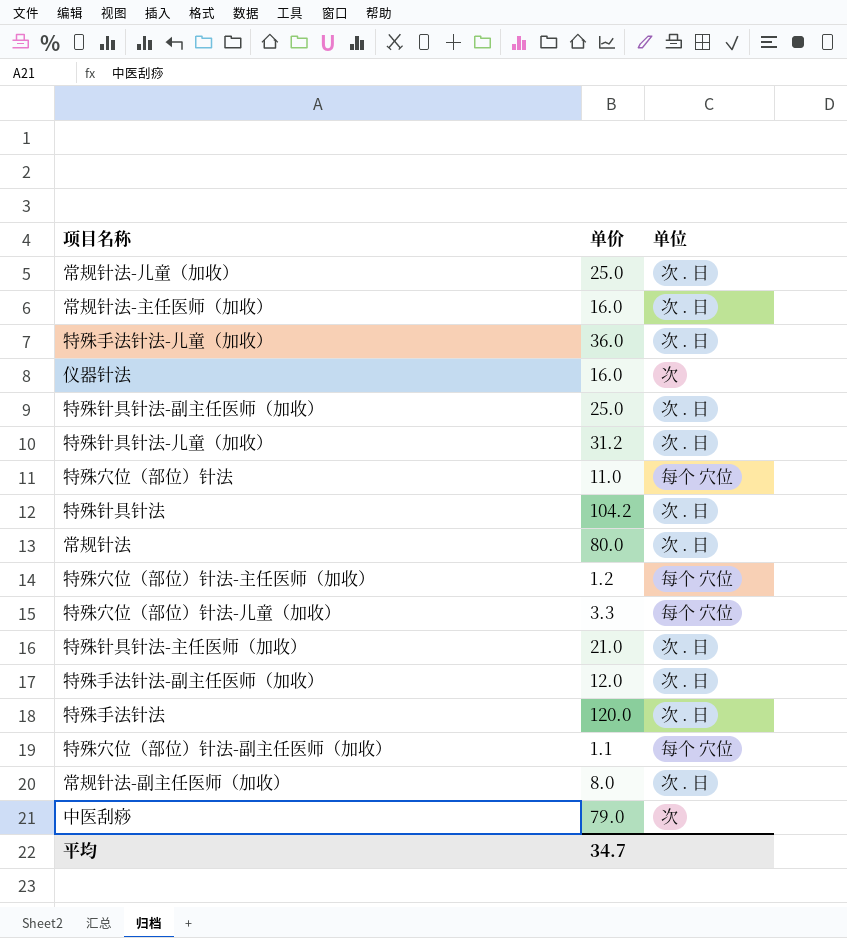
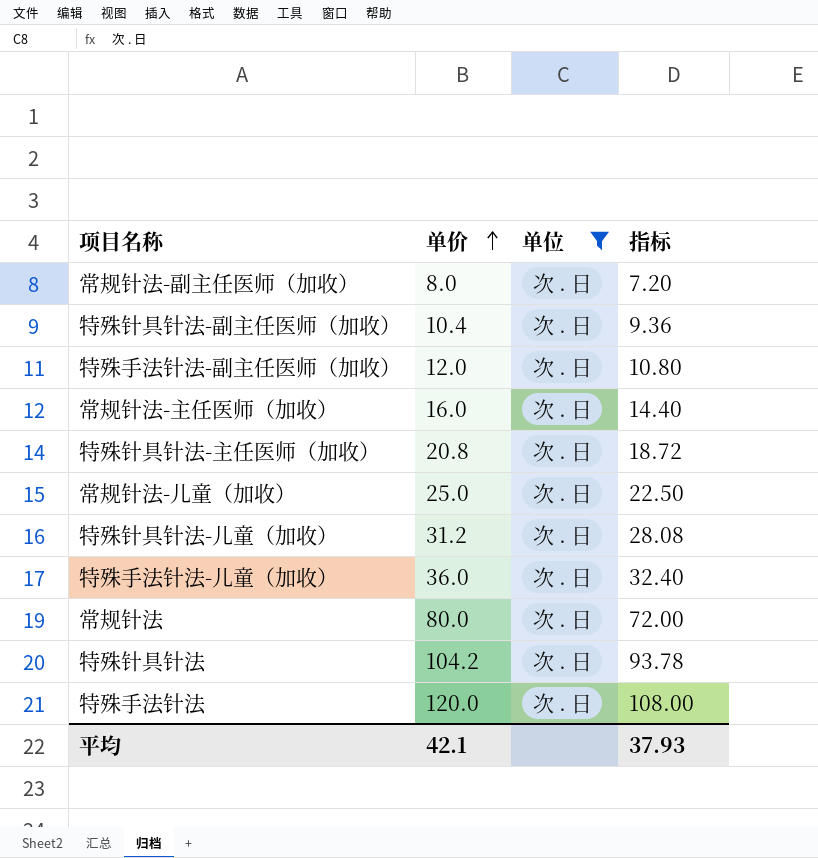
filter: none -> 单位 = 次 . 日
row order: none -> 单价 ascending
column 指标 | formula: none -> [单价] * 0.9
特殊针具针法-副主任医师（加收） | 单价: 25.0 -> 10.4
特殊针具针法-主任医师（加收） | 单价: 21.0 -> 20.8
平均 | 单价: 34.7 -> 42.1

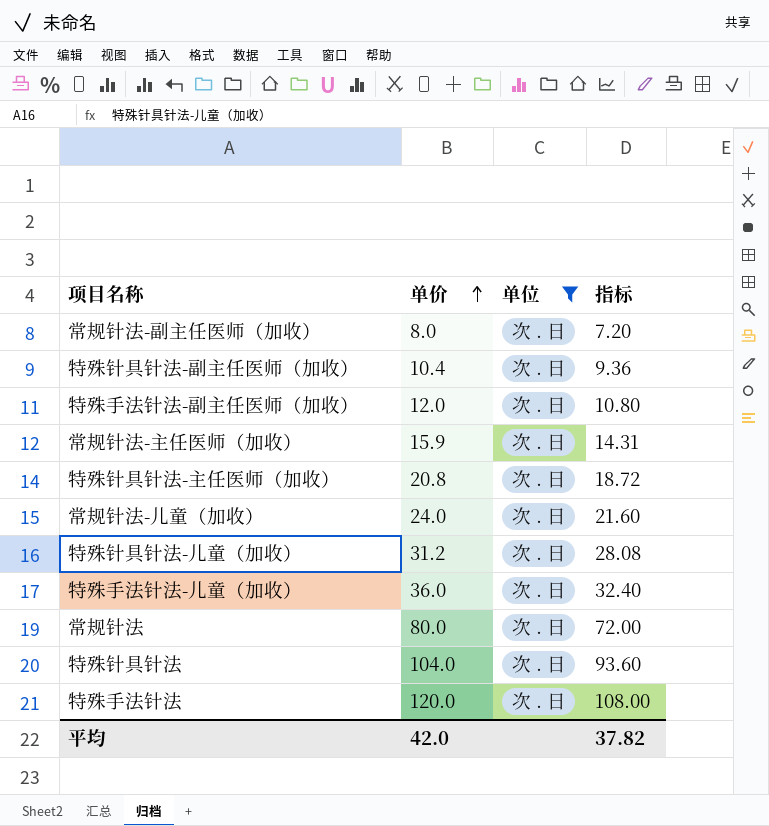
常规针法-主任医师（加收） | 单价: 16.0 -> 15.9
常规针法-主任医师（加收） | 指标: 14.40 -> 14.31
常规针法-儿童（加收） | 单价: 25.0 -> 24.0
常规针法-儿童（加收） | 指标: 22.50 -> 21.60
特殊针具针法 | 单价: 104.2 -> 104.0
特殊针具针法 | 指标: 93.78 -> 93.60
平均 | 单价: 42.1 -> 42.0
平均 | 指标: 37.93 -> 37.82

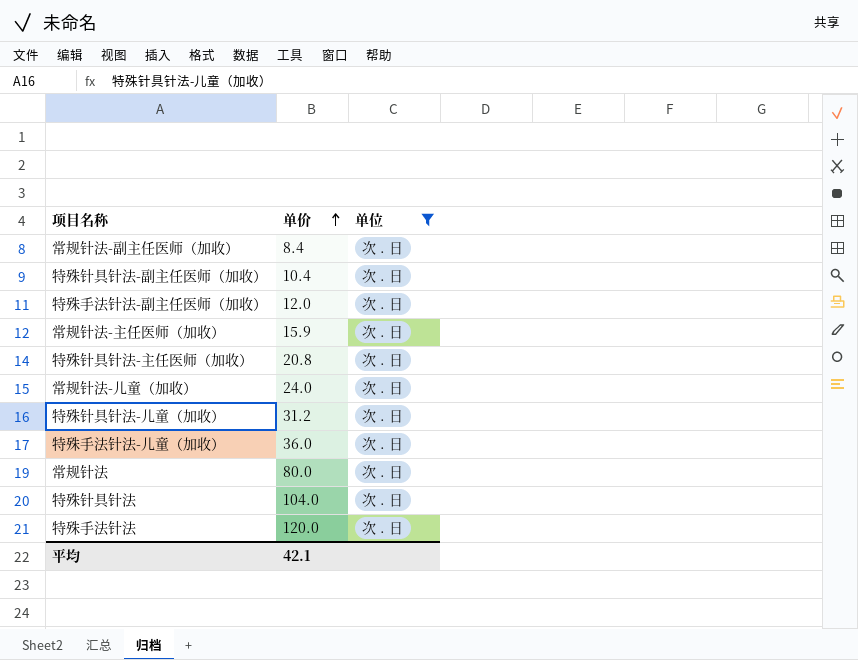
column 指标 | formula: [单价] * 0.9 -> none
常规针法-副主任医师（加收） | 单价: 8.0 -> 8.4
平均 | 单价: 42.0 -> 42.1

